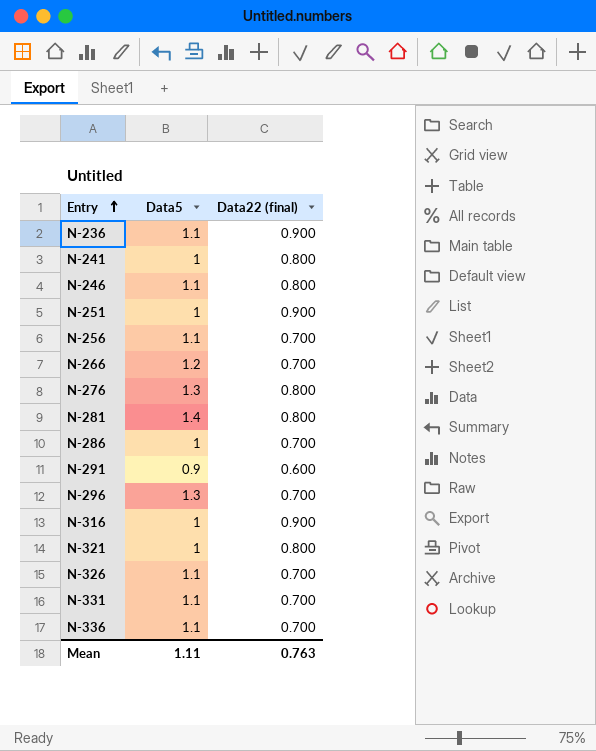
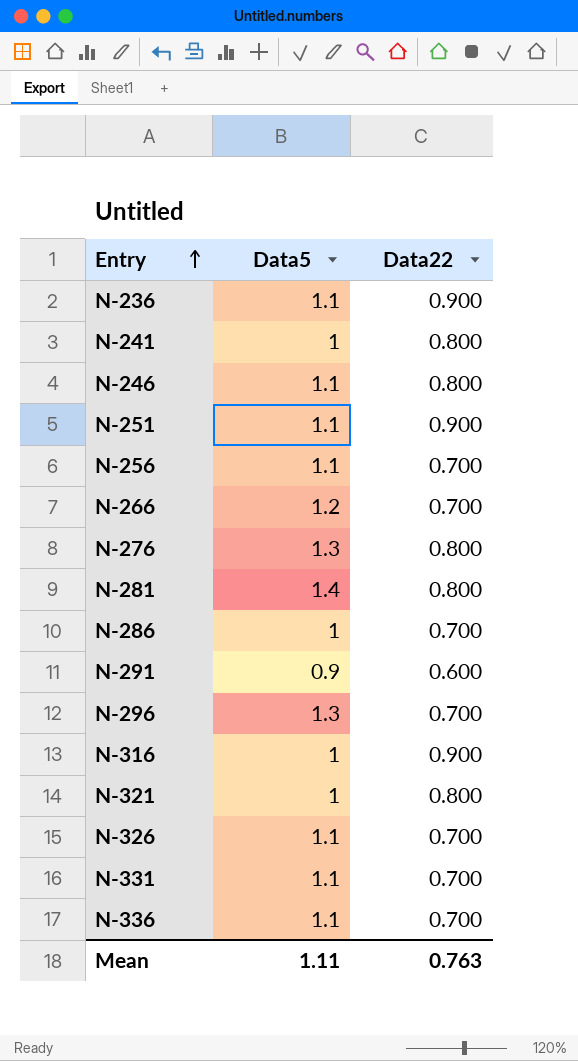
column name: Data22 (final) -> Data22
N-251 | Data5: 1 -> 1.1

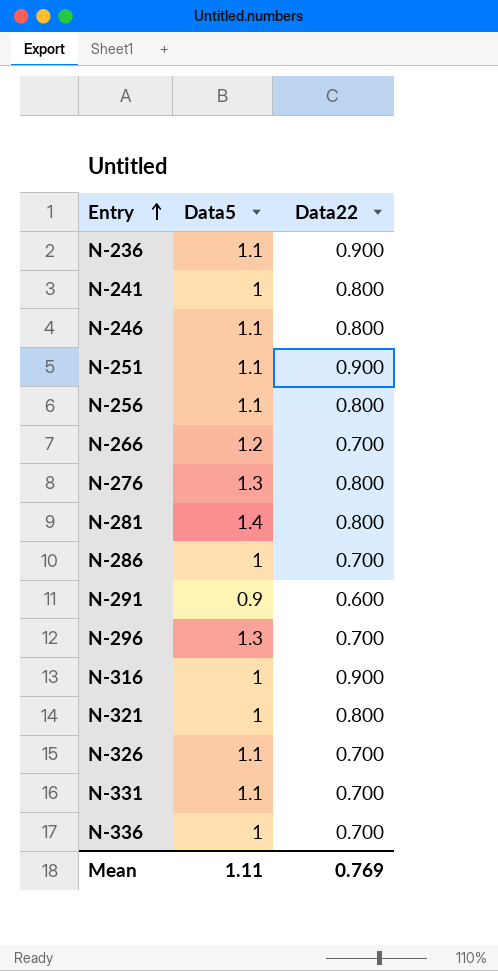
N-256 | Data22: 0.700 -> 0.800
N-336 | Data5: 1.1 -> 1
Mean | Data22: 0.763 -> 0.769

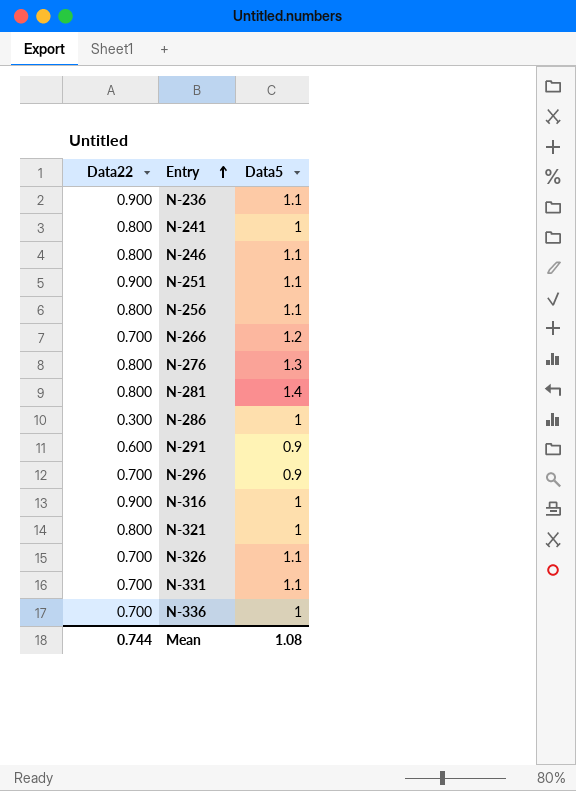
column Data22 | position: 3 -> 1
N-286 | Data22: 0.700 -> 0.300
N-296 | Data5: 1.3 -> 0.9
Mean | Data22: 0.769 -> 0.744
Mean | Data5: 1.11 -> 1.08

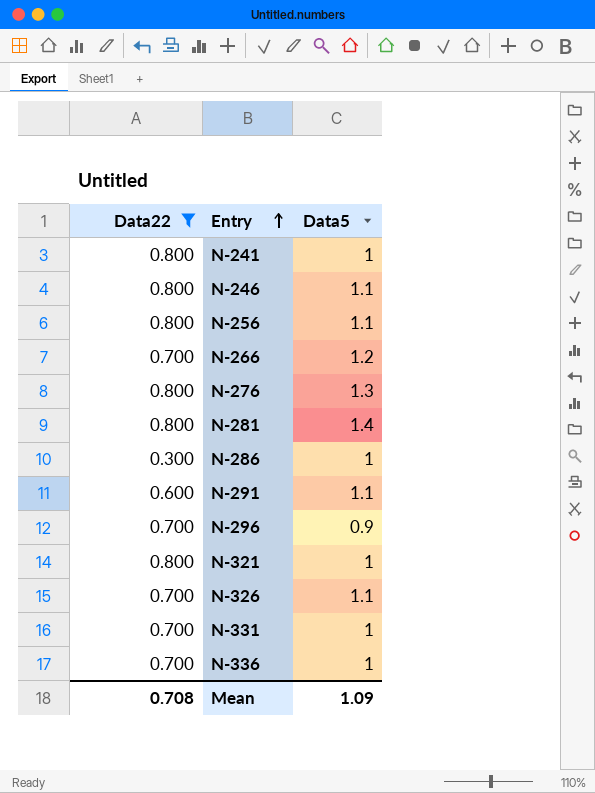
filter: none -> Data22 != 0.900
N-291 | Data5: 0.9 -> 1.1
N-331 | Data5: 1.1 -> 1
Mean | Data22: 0.744 -> 0.708
Mean | Data5: 1.08 -> 1.09

